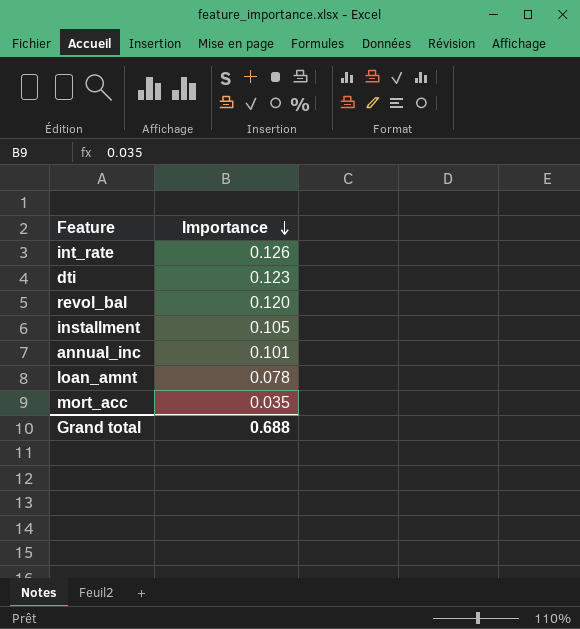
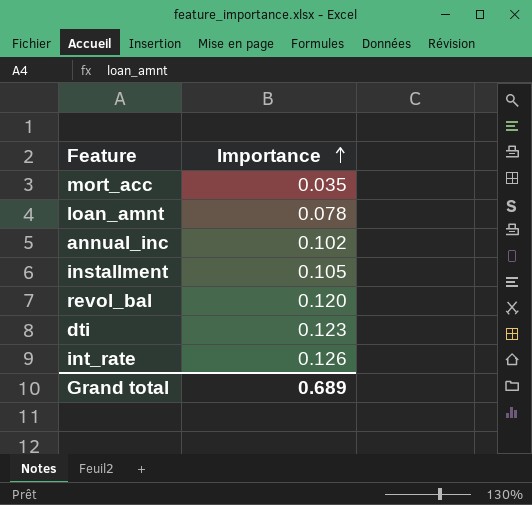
row order: Importance descending -> Importance ascending
annual_inc | Importance: 0.101 -> 0.102
Grand total | Importance: 0.688 -> 0.689

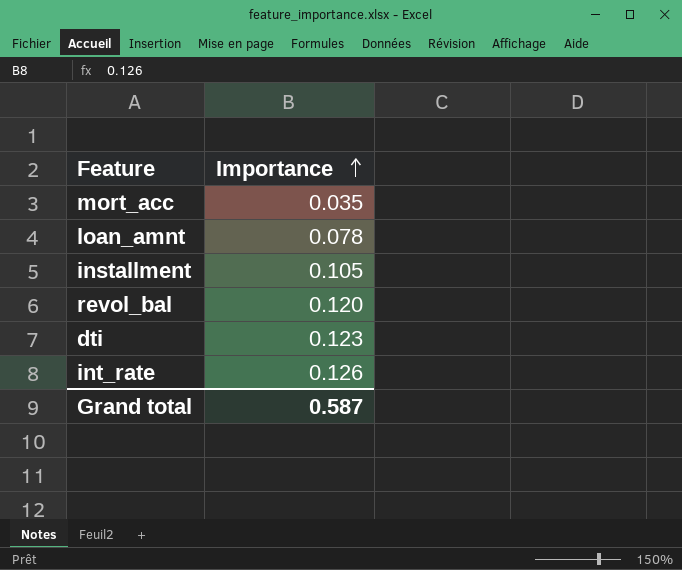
row annual_inc: 0.102 -> none
Grand total | Importance: 0.689 -> 0.587

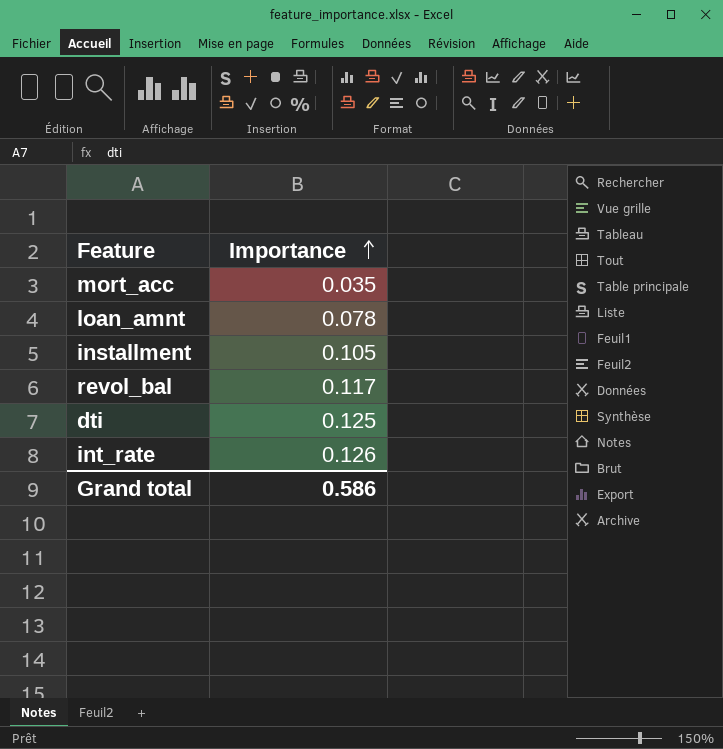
revol_bal | Importance: 0.120 -> 0.117
dti | Importance: 0.123 -> 0.125
Grand total | Importance: 0.587 -> 0.586

